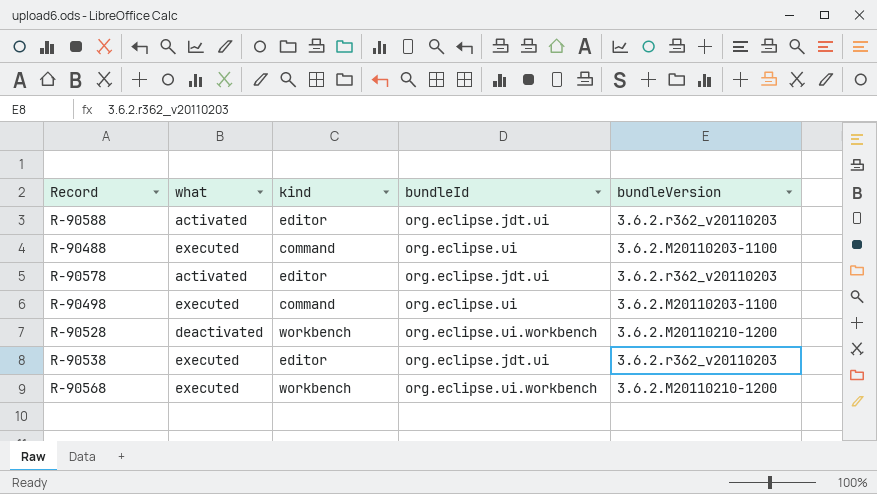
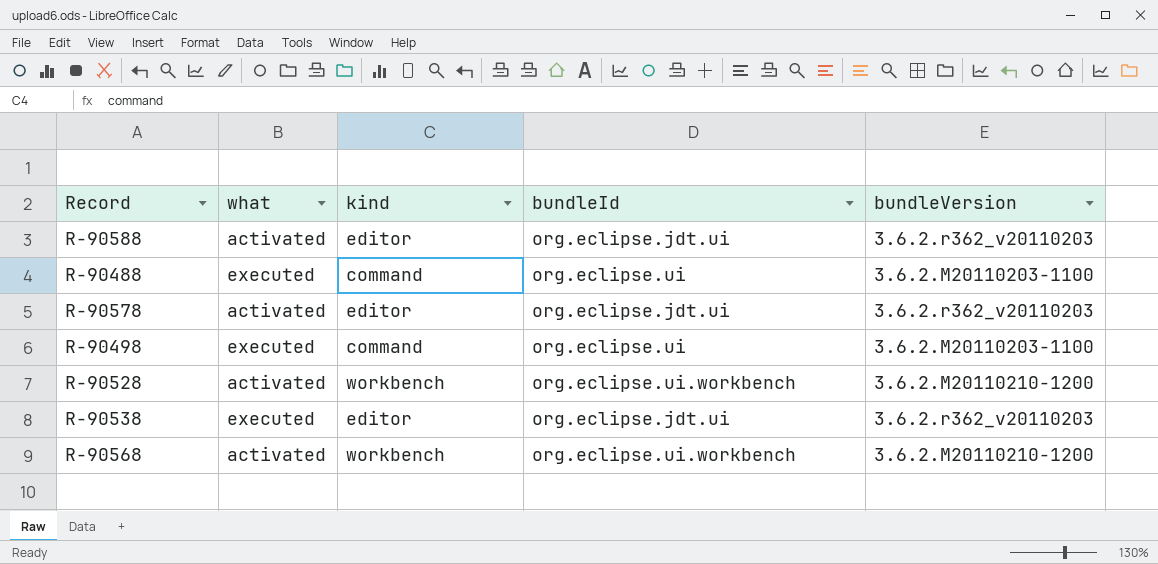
R-90528 | what: deactivated -> activated
R-90568 | what: executed -> activated

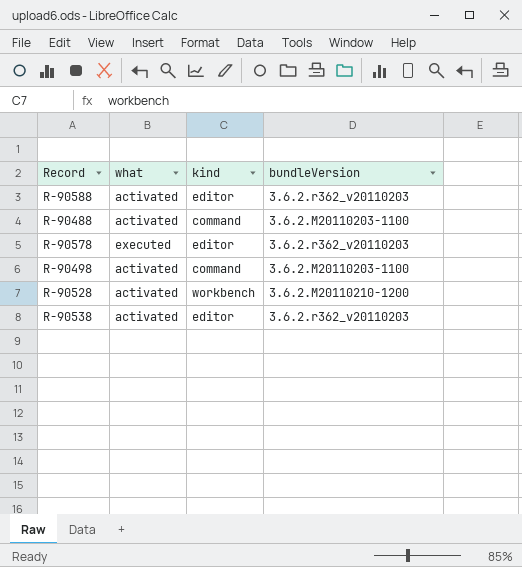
column bundleId | position: 4 -> none
row R-90568: activated | workbench | org.eclipse.ui.workbench | 3.6.2.M20110210-1200 -> none
R-90488 | what: executed -> activated
R-90578 | what: activated -> executed
R-90498 | what: executed -> activated
R-90538 | what: executed -> activated

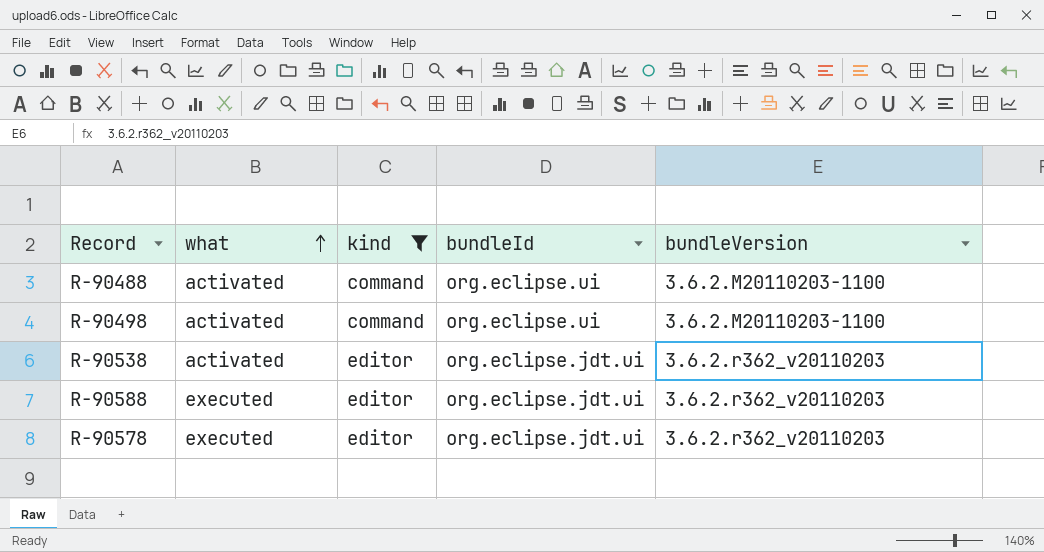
filter: none -> kind != workbench
row order: none -> what ascending
column bundleId | position: none -> 4
R-90588 | what: activated -> executed

